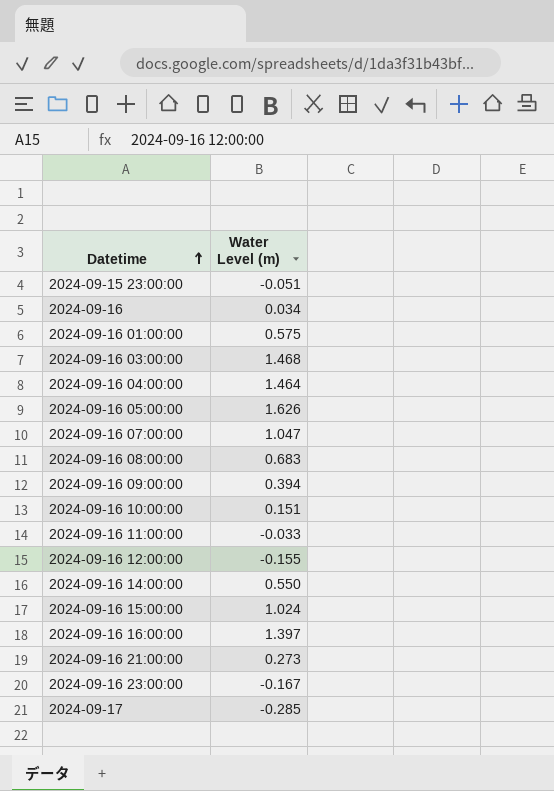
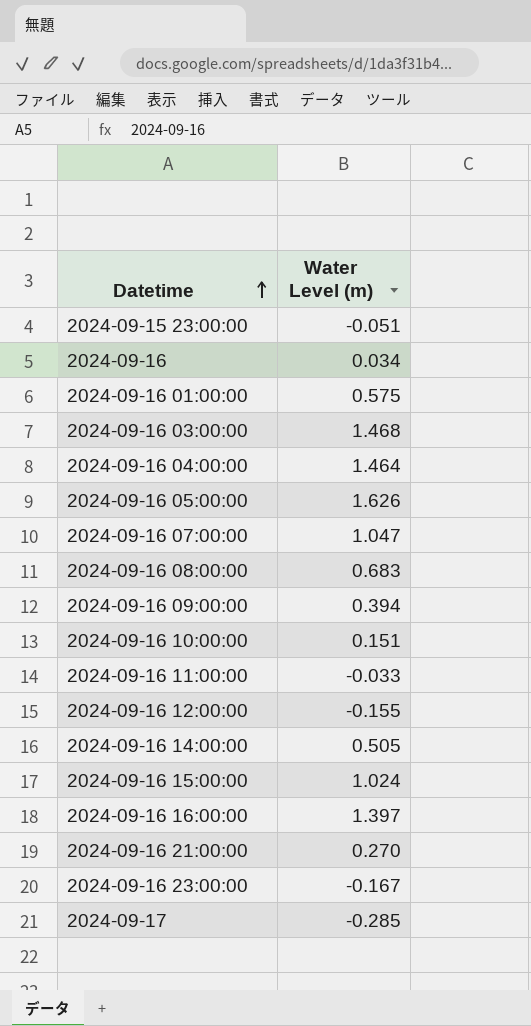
2024-09-16 14:00:00 | Water Level (m): 0.550 -> 0.505
2024-09-16 21:00:00 | Water Level (m): 0.273 -> 0.270

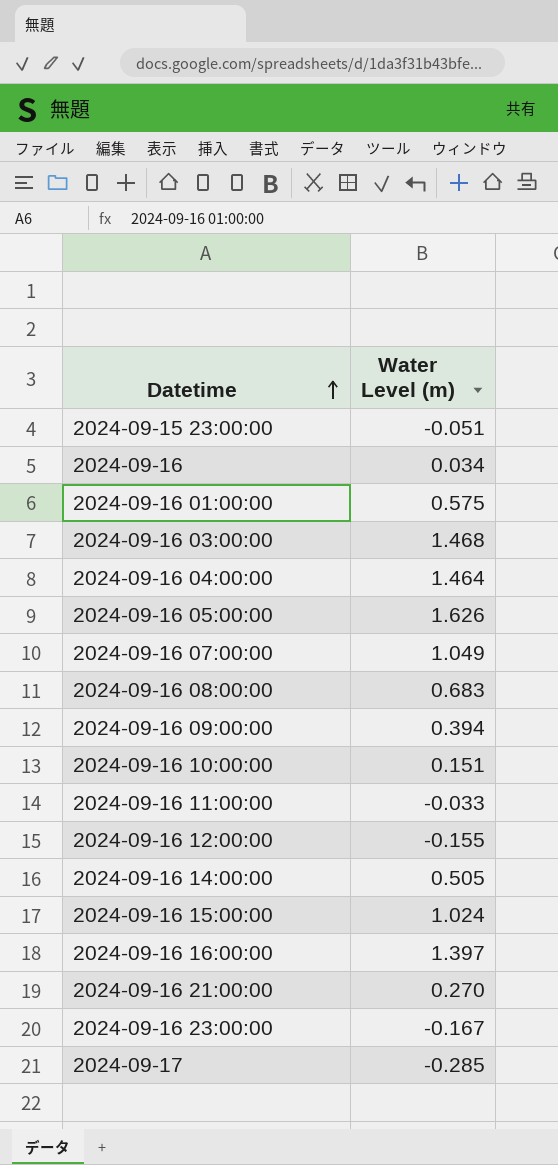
2024-09-16 07:00:00 | Water Level (m): 1.047 -> 1.049

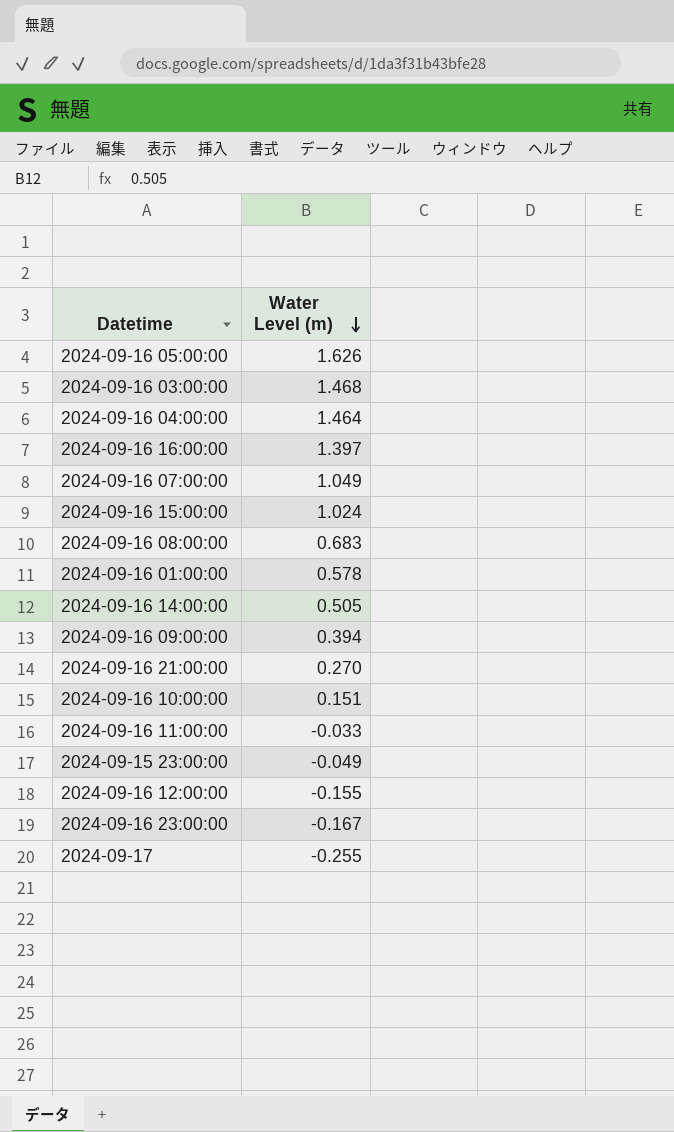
row order: Datetime ascending -> Water Level (m) descending
row 2024-09-16: 0.034 -> none
2024-09-16 01:00:00 | Water Level (m): 0.575 -> 0.578
2024-09-15 23:00:00 | Water Level (m): -0.051 -> -0.049
2024-09-17 | Water Level (m): -0.285 -> -0.255

